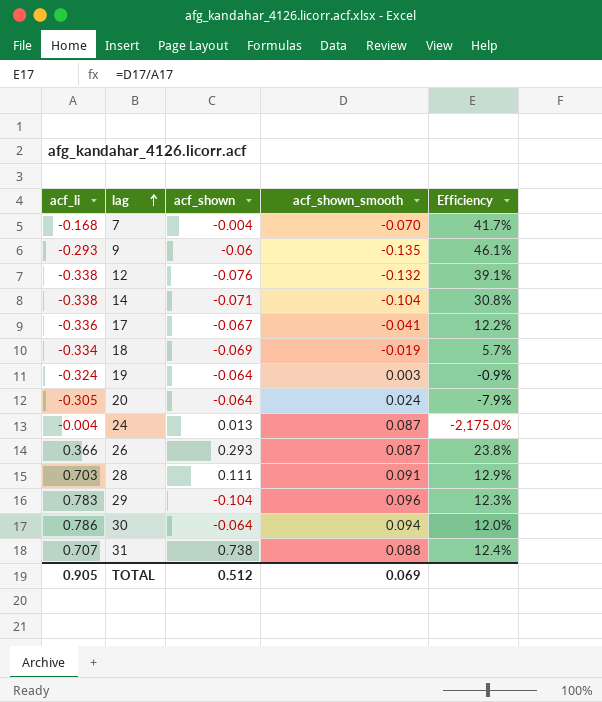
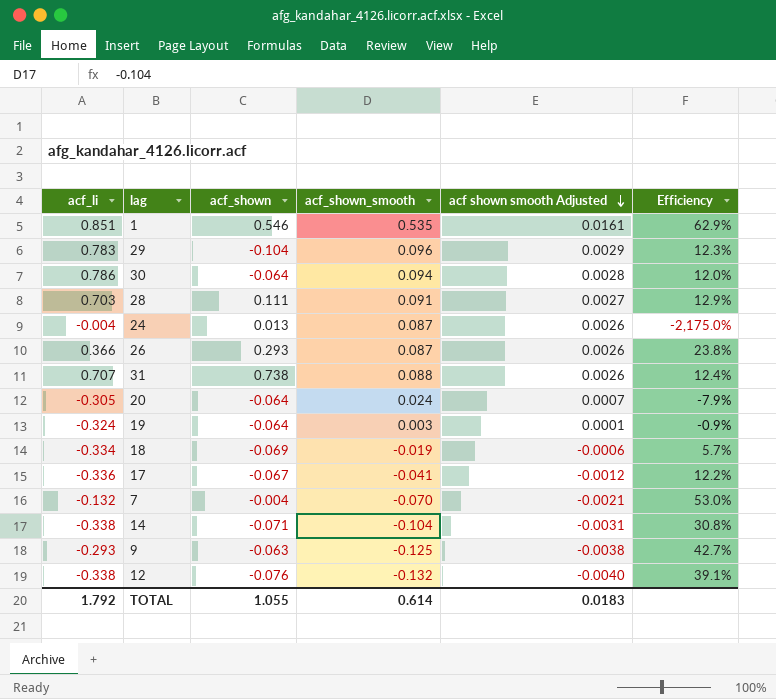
row order: lag ascending -> acf shown smooth Adjusted descending
column acf shown smooth Adjusted | formula: none -> [acf_shown_smooth] * 0.03
row 1: none -> 0.851 | 0.546 | 0.535 | 0.0161 | 62.9%
7 | acf_li: -0.168 -> -0.132
7 | Efficiency: 41.7% -> 53.0%
9 | acf_shown: -0.06 -> -0.063
9 | acf_shown_smooth: -0.135 -> -0.125
9 | Efficiency: 46.1% -> 42.7%
TOTAL | acf_li: 0.905 -> 1.792
TOTAL | acf_shown: 0.512 -> 1.055
TOTAL | acf_shown_smooth: 0.069 -> 0.614

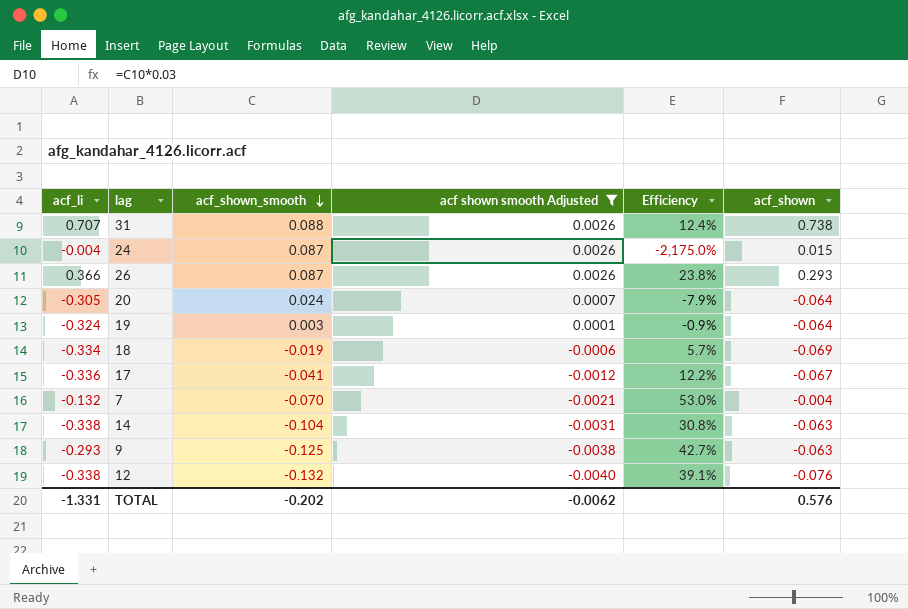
filter: none -> acf shown smooth Adjusted <= 0.0026
row order: acf shown smooth Adjusted descending -> acf_shown_smooth descending
column acf_shown | position: 3 -> 6
24 | acf_shown: 0.013 -> 0.015
14 | acf_shown: -0.071 -> -0.063
TOTAL | acf_li: 1.792 -> -1.331
TOTAL | acf_shown_smooth: 0.614 -> -0.202
TOTAL | acf shown smooth Adjusted: 0.0183 -> -0.0062
TOTAL | acf_shown: 1.055 -> 0.576

